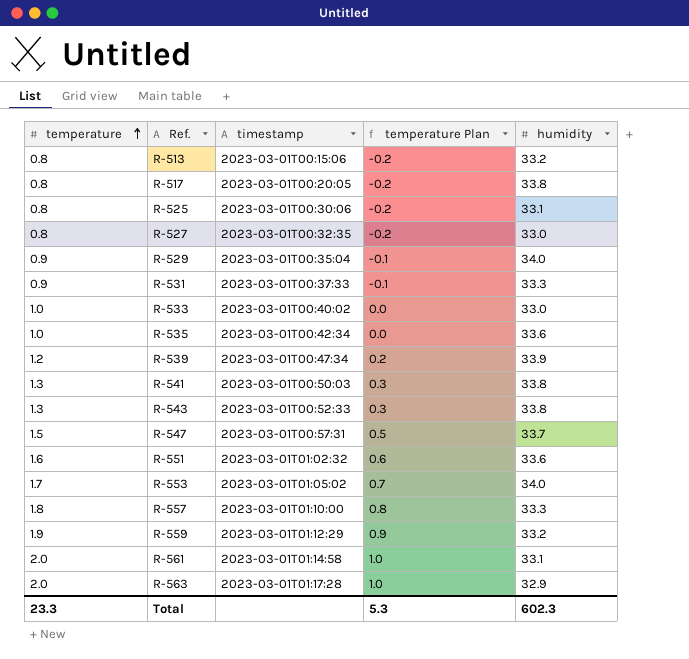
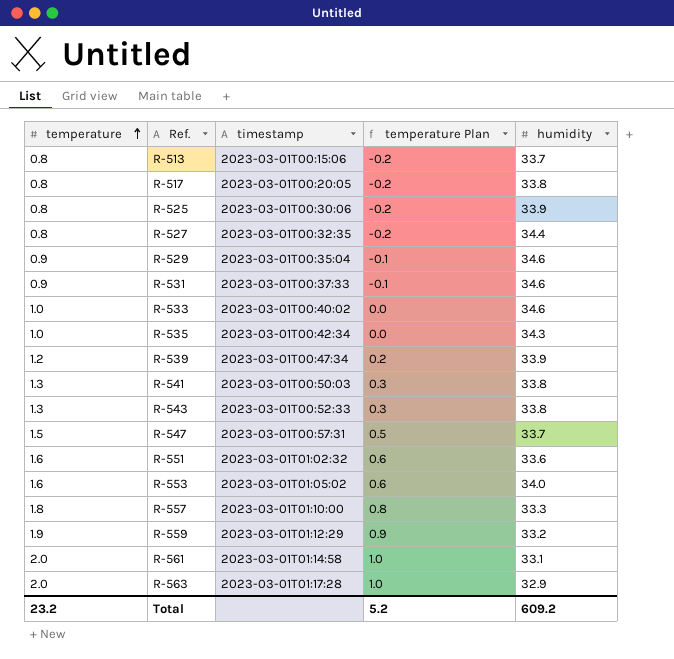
R-513 | humidity: 33.2 -> 33.7
R-525 | humidity: 33.1 -> 33.9
R-527 | humidity: 33.0 -> 34.4
R-529 | humidity: 34.0 -> 34.6
R-531 | humidity: 33.3 -> 34.6
R-533 | humidity: 33.0 -> 34.6
R-535 | humidity: 33.6 -> 34.3
R-553 | temperature: 1.7 -> 1.6
R-553 | temperature Plan: 0.7 -> 0.6
Total | temperature: 23.3 -> 23.2
Total | temperature Plan: 5.3 -> 5.2
Total | humidity: 602.3 -> 609.2

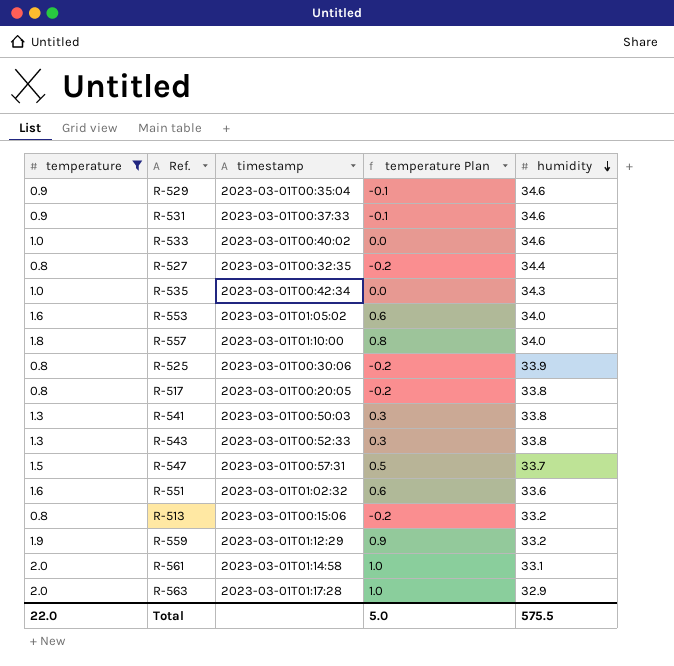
filter: none -> temperature != 1.2
row order: temperature ascending -> humidity descending
R-557 | humidity: 33.3 -> 34.0
R-513 | humidity: 33.7 -> 33.2
Total | temperature: 23.2 -> 22.0
Total | temperature Plan: 5.2 -> 5.0
Total | humidity: 609.2 -> 575.5

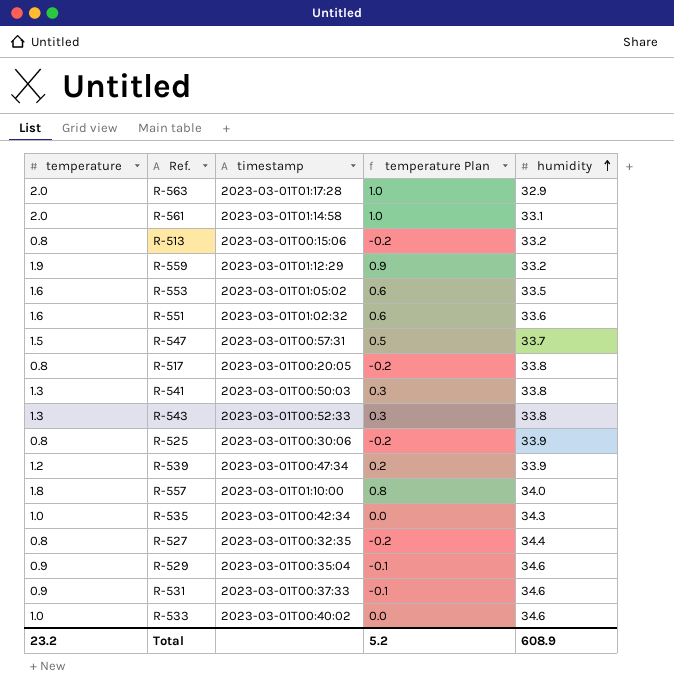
filter: temperature != 1.2 -> none
row order: humidity descending -> humidity ascending
R-553 | humidity: 34.0 -> 33.5
Total | temperature: 22.0 -> 23.2
Total | temperature Plan: 5.0 -> 5.2
Total | humidity: 575.5 -> 608.9

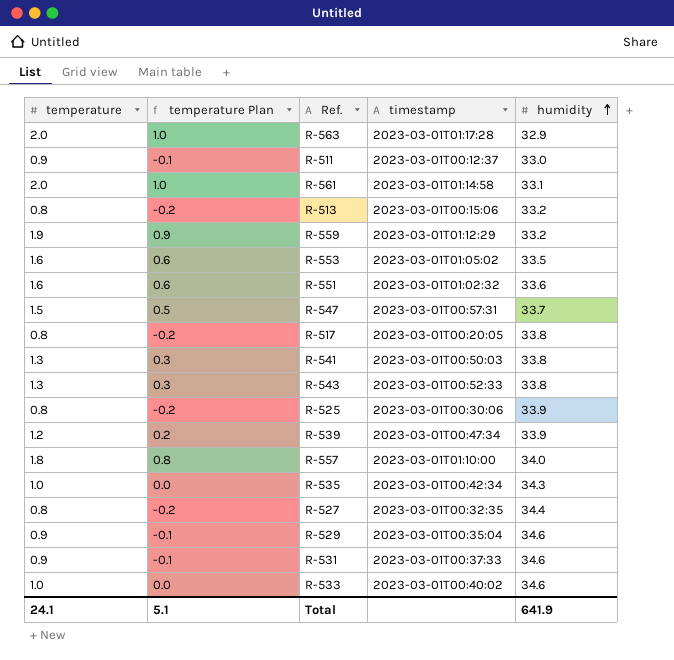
column temperature Plan | position: 4 -> 2
row R-511: none -> 0.9 | -0.1 | 2023-03-01T00:12:37 | 33.0
Total | temperature: 23.2 -> 24.1
Total | temperature Plan: 5.2 -> 5.1
Total | humidity: 608.9 -> 641.9

